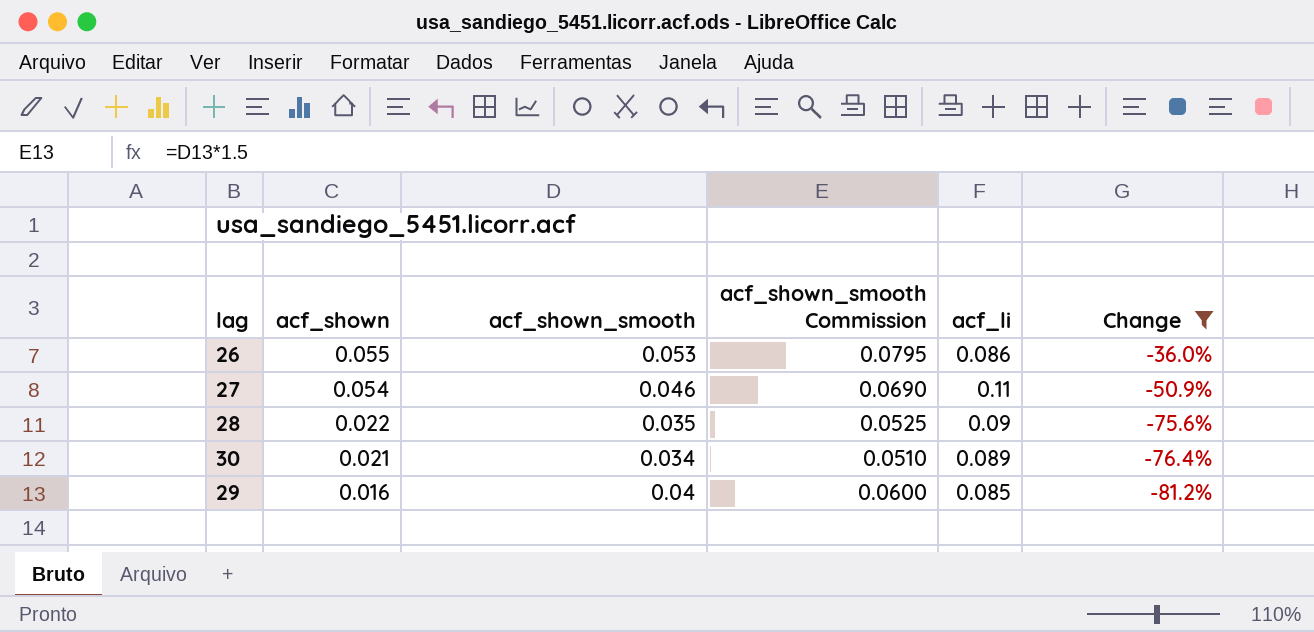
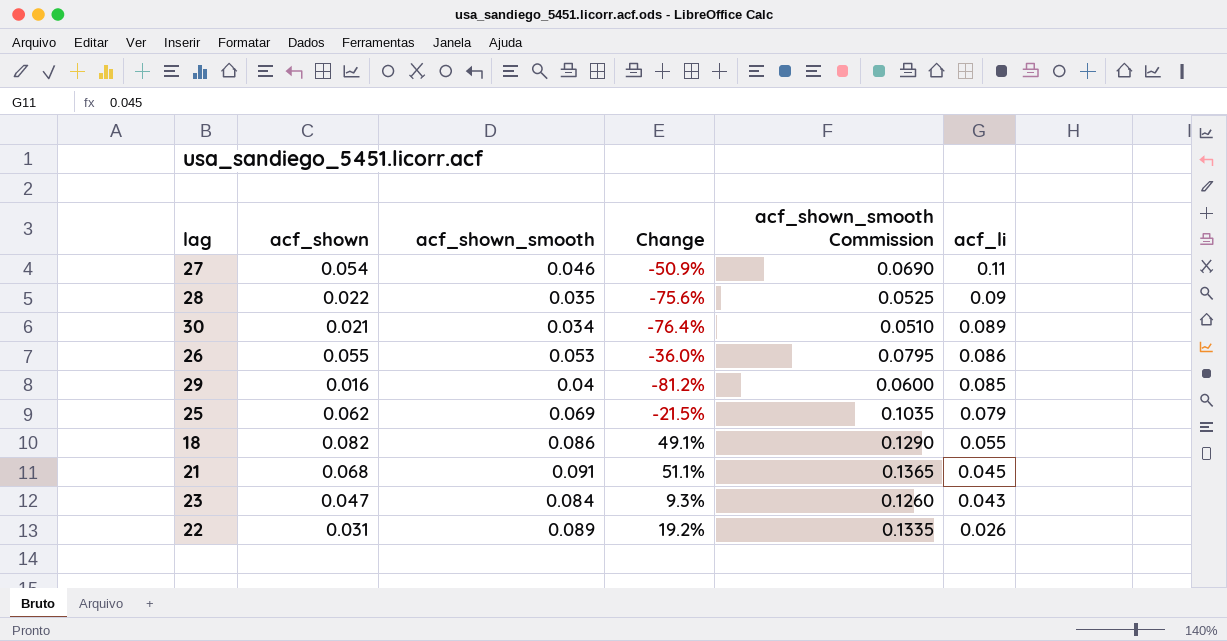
filter: Change <= -36.0% -> none
row order: acf_shown descending -> acf_li descending
column Change | position: 6 -> 4

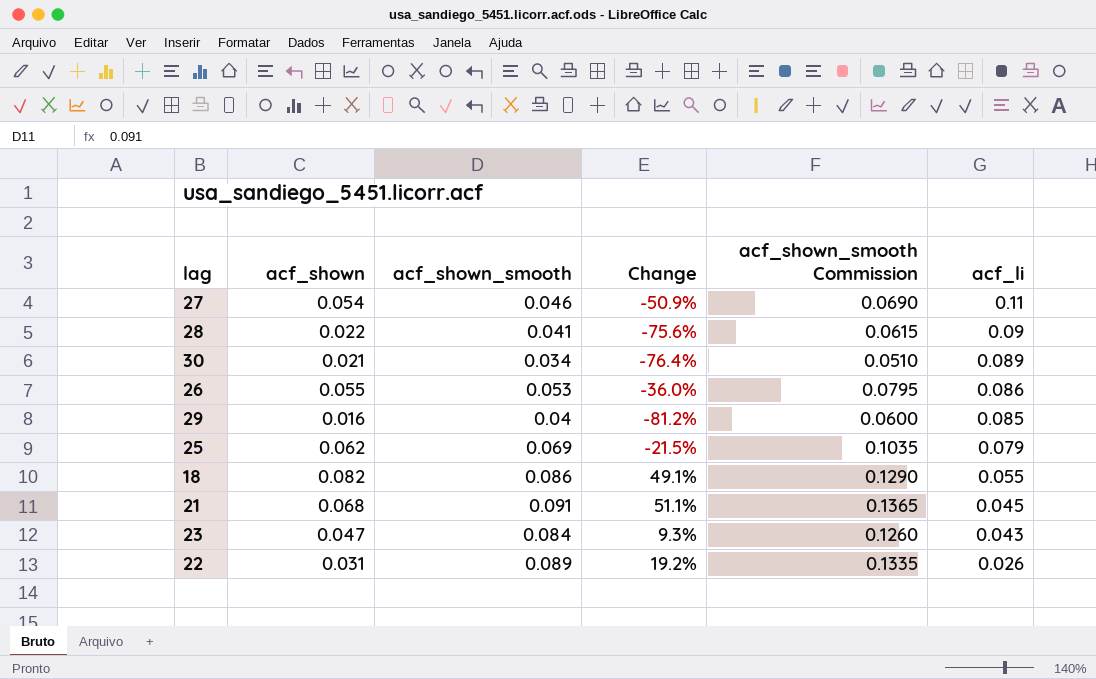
28 | acf_shown_smooth: 0.035 -> 0.041
28 | acf_shown_smooth Commission: 0.0525 -> 0.0615

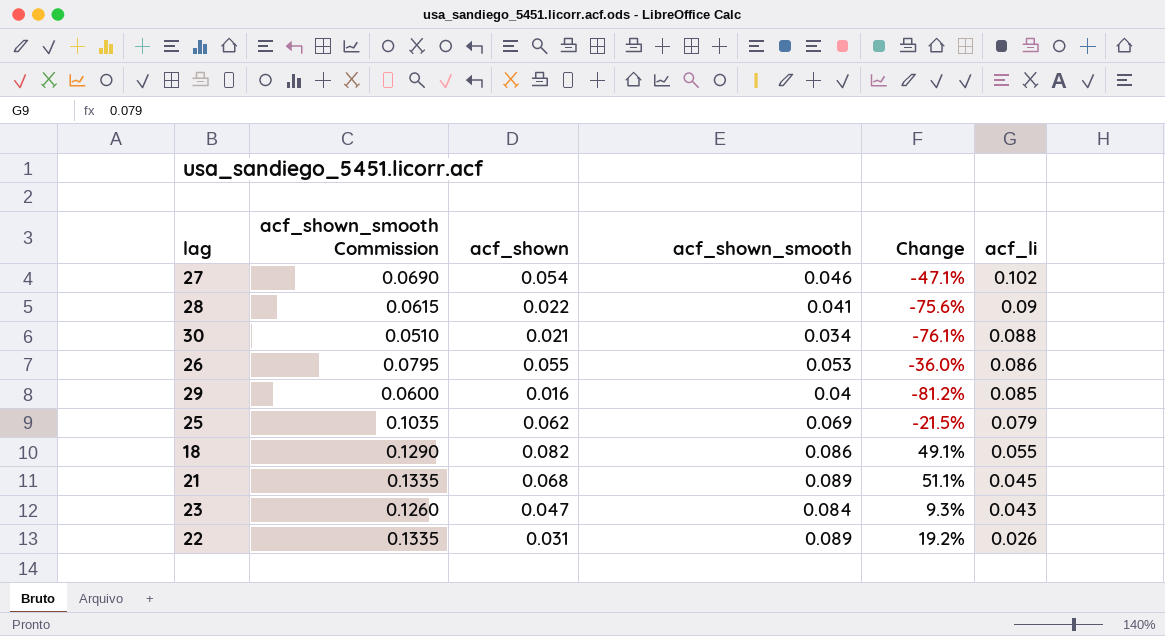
column acf_shown_smooth Commission | position: 5 -> 2
27 | Change: -50.9% -> -47.1%
27 | acf_li: 0.11 -> 0.102
30 | Change: -76.4% -> -76.1%
30 | acf_li: 0.089 -> 0.088
21 | acf_shown_smooth Commission: 0.1365 -> 0.1335
21 | acf_shown_smooth: 0.091 -> 0.089

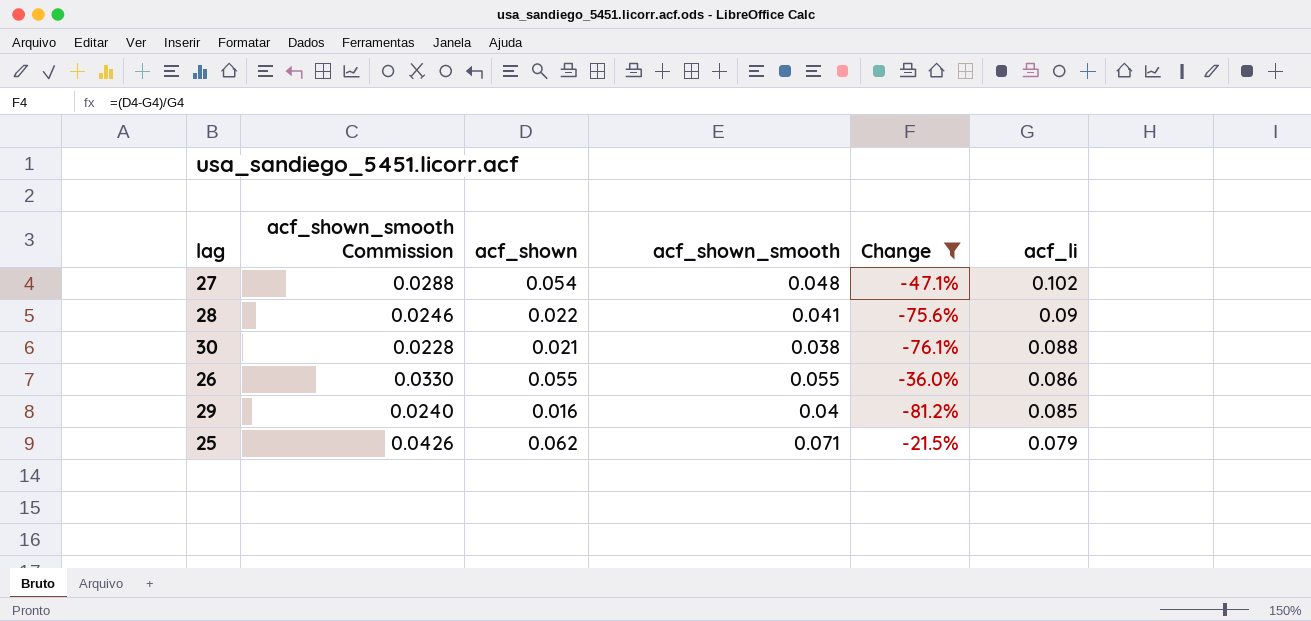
filter: none -> Change <= -21.5%
column acf_shown_smooth Commission | formula: [acf_shown_smooth] * 1.5 -> [acf_shown_smooth] * 0.6
27 | acf_shown_smooth: 0.046 -> 0.048
30 | acf_shown_smooth: 0.034 -> 0.038
26 | acf_shown_smooth: 0.053 -> 0.055
25 | acf_shown_smooth: 0.069 -> 0.071

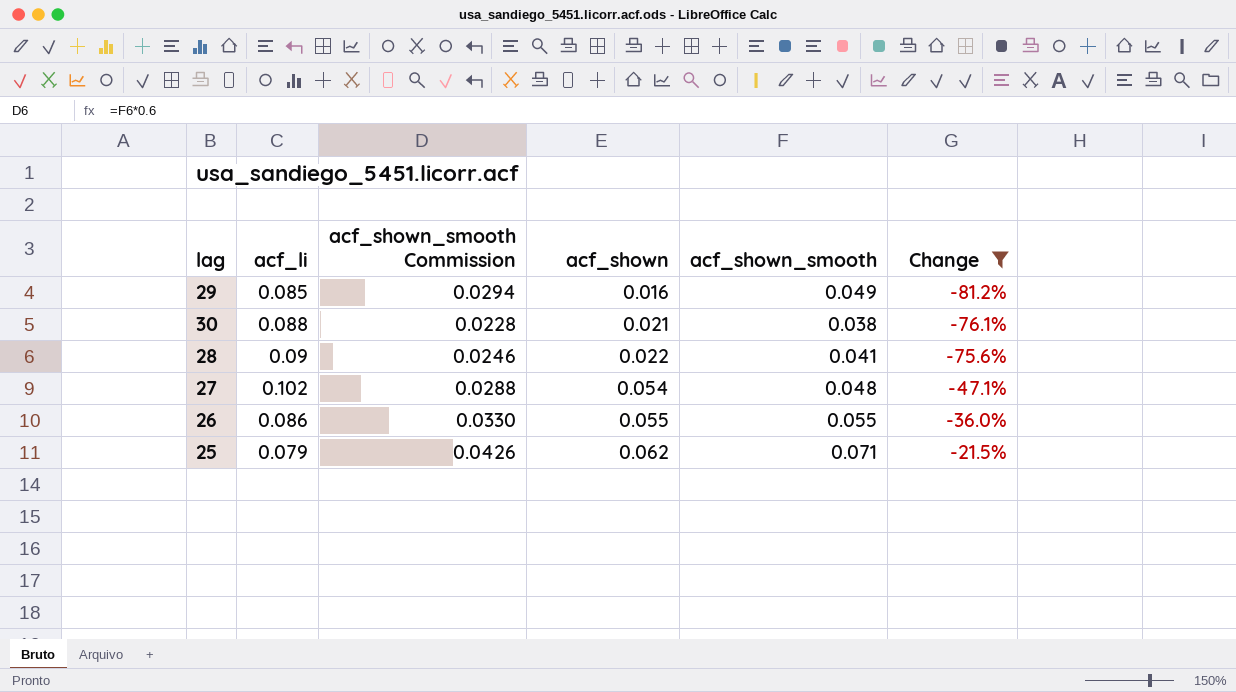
row order: acf_li descending -> acf_shown ascending
column acf_li | position: 6 -> 2
29 | acf_shown_smooth Commission: 0.0240 -> 0.0294
29 | acf_shown_smooth: 0.04 -> 0.049

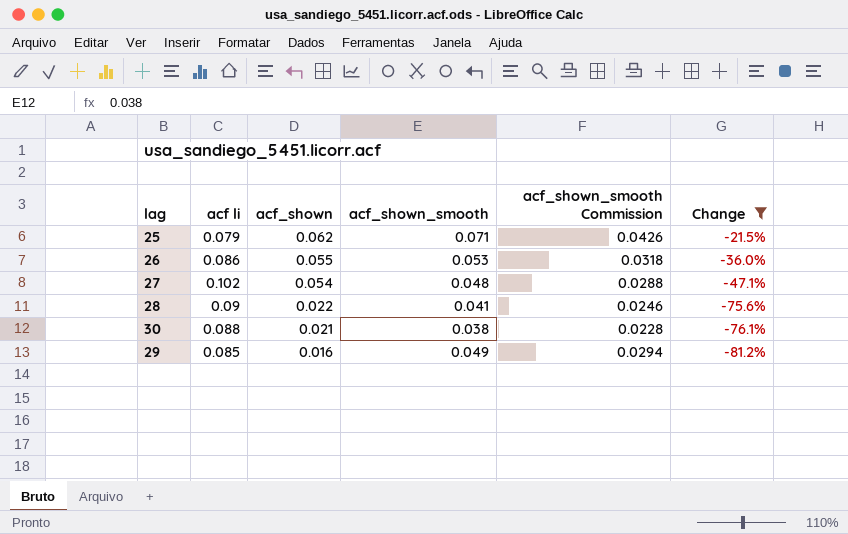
row order: acf_shown ascending -> acf_shown descending
column name: acf_li -> acf li
column acf_shown_smooth Commission | position: 3 -> 5
26 | acf_shown_smooth: 0.055 -> 0.053
26 | acf_shown_smooth Commission: 0.0330 -> 0.0318

